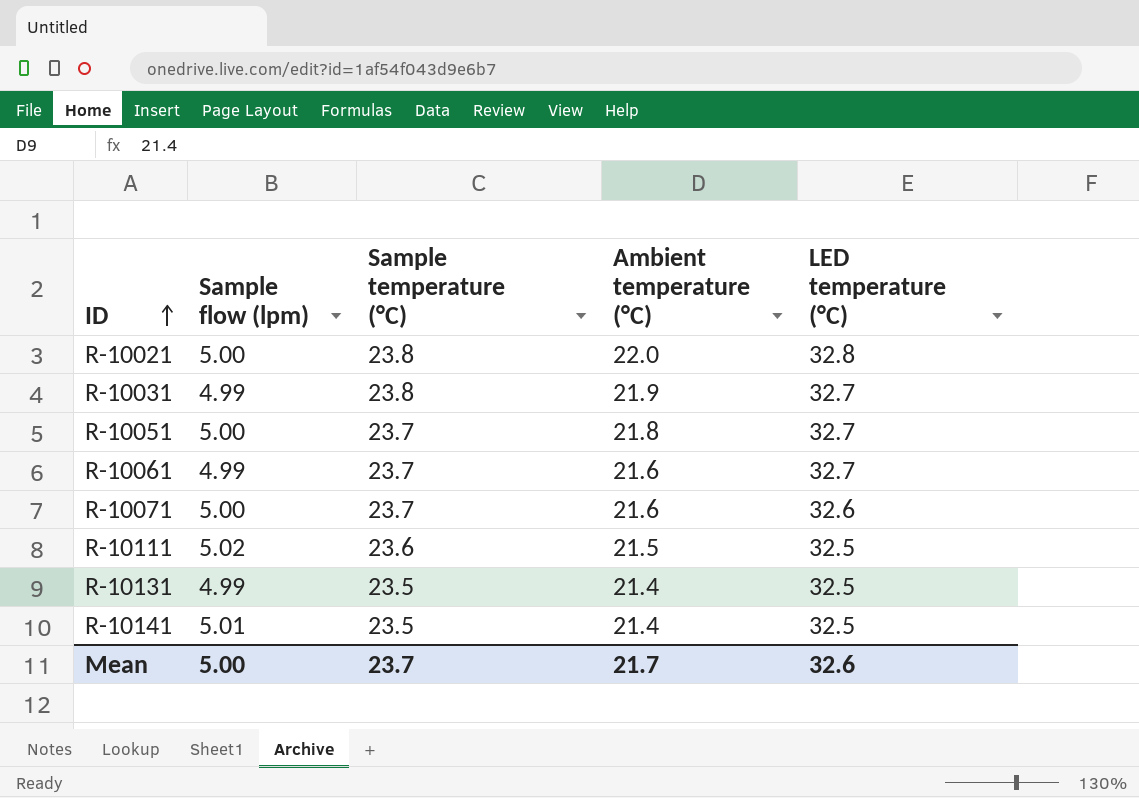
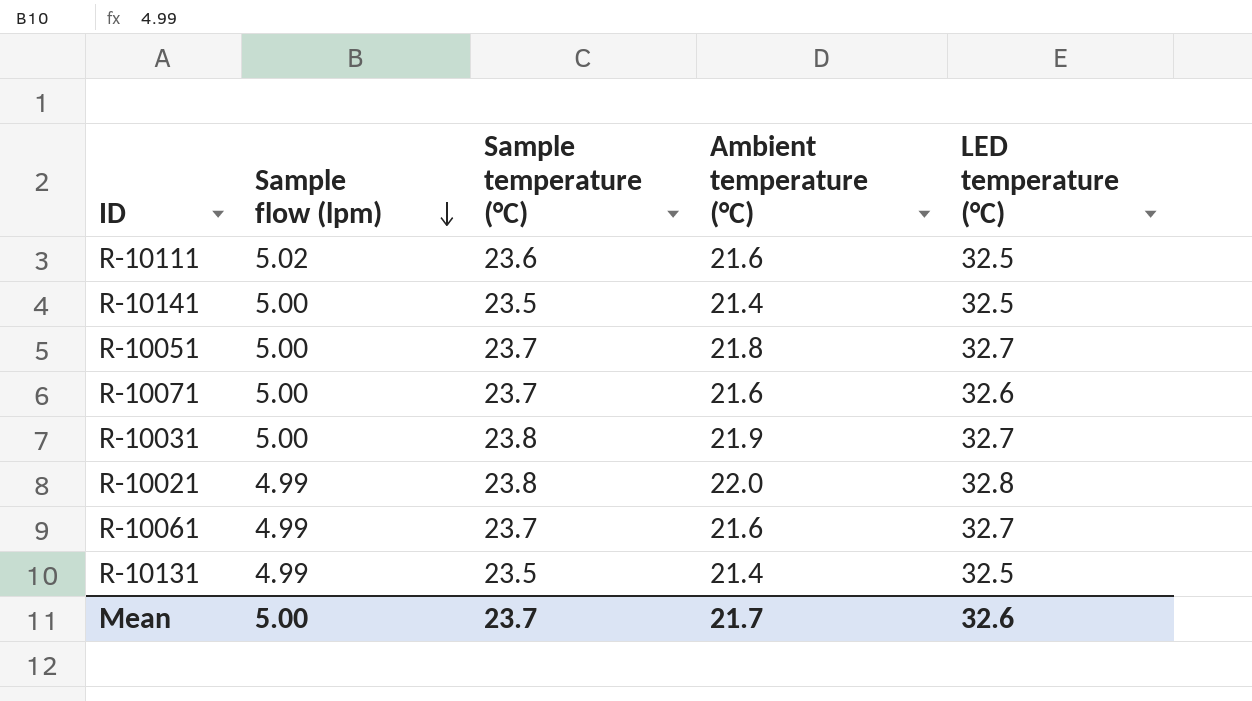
row order: ID ascending -> Sample flow (lpm) descending
R-10111 | Ambient temperature (°C): 21.5 -> 21.6
R-10141 | Sample flow (lpm): 5.01 -> 5.00
R-10031 | Sample flow (lpm): 4.99 -> 5.00
R-10021 | Sample flow (lpm): 5.00 -> 4.99

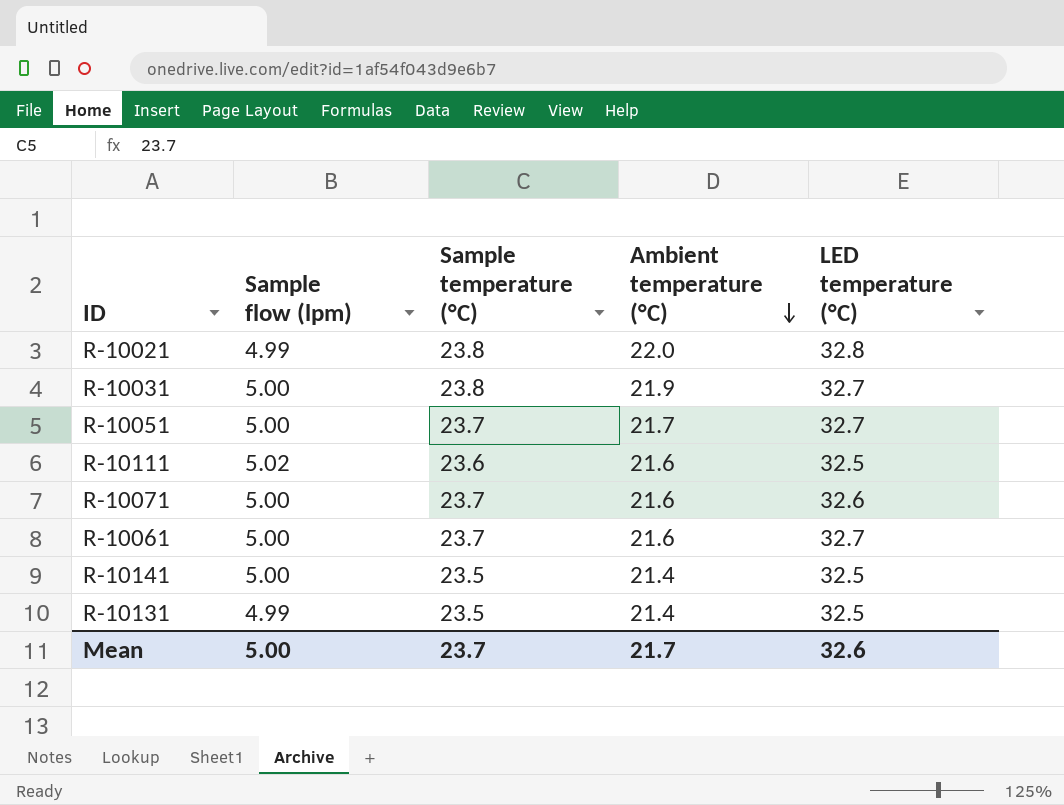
row order: Sample flow (lpm) descending -> Ambient temperature (°C) descending
R-10051 | Ambient temperature (°C): 21.8 -> 21.7
R-10061 | Sample flow (lpm): 4.99 -> 5.00

